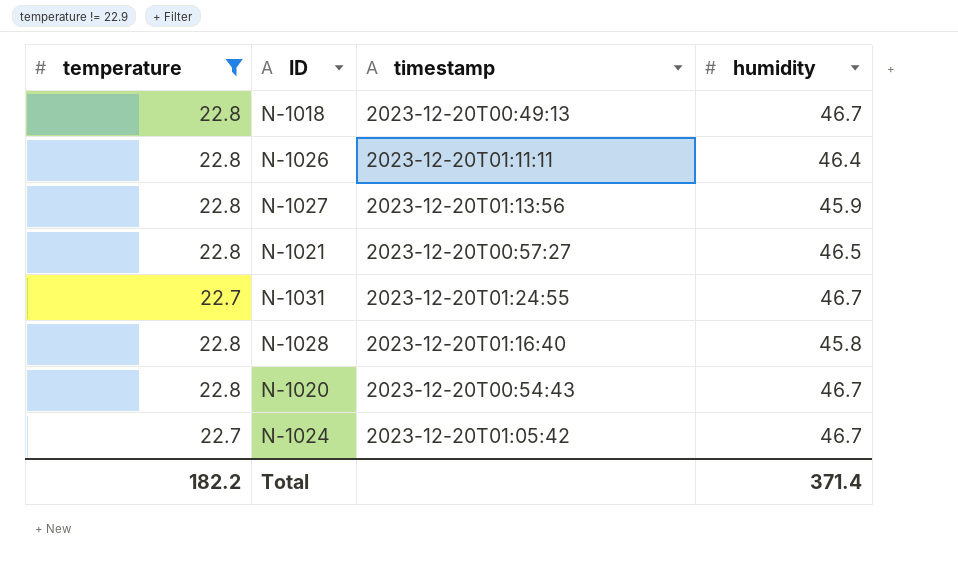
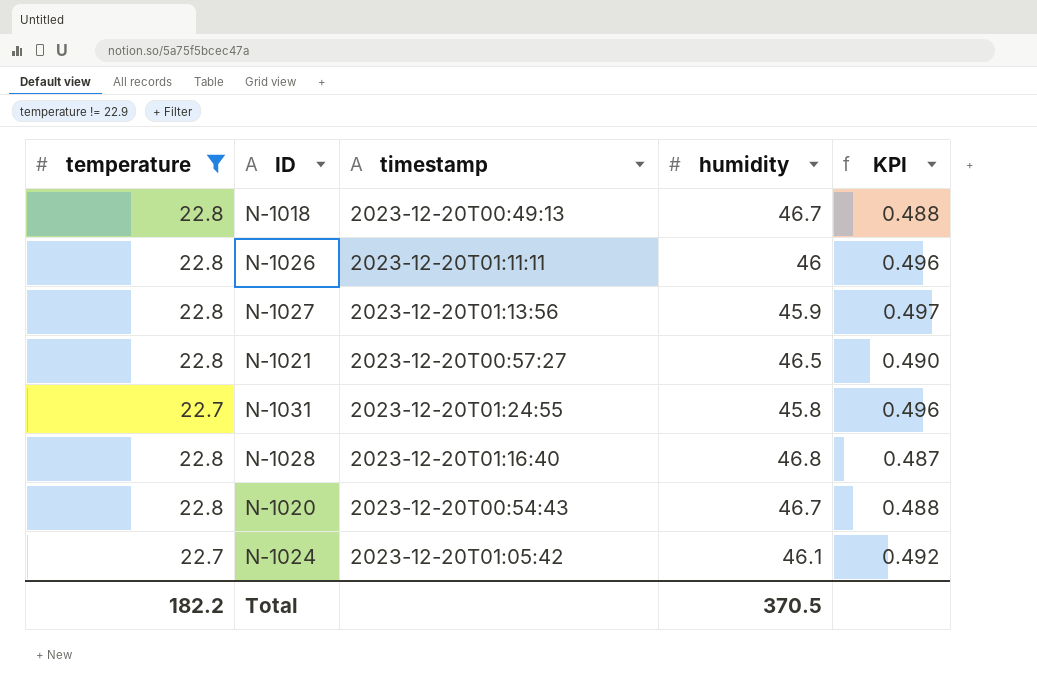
column KPI | formula: none -> [temperature] / [humidity]
N-1026 | humidity: 46.4 -> 46
N-1031 | humidity: 46.7 -> 45.8
N-1028 | humidity: 45.8 -> 46.8
N-1024 | humidity: 46.7 -> 46.1
Total | humidity: 371.4 -> 370.5

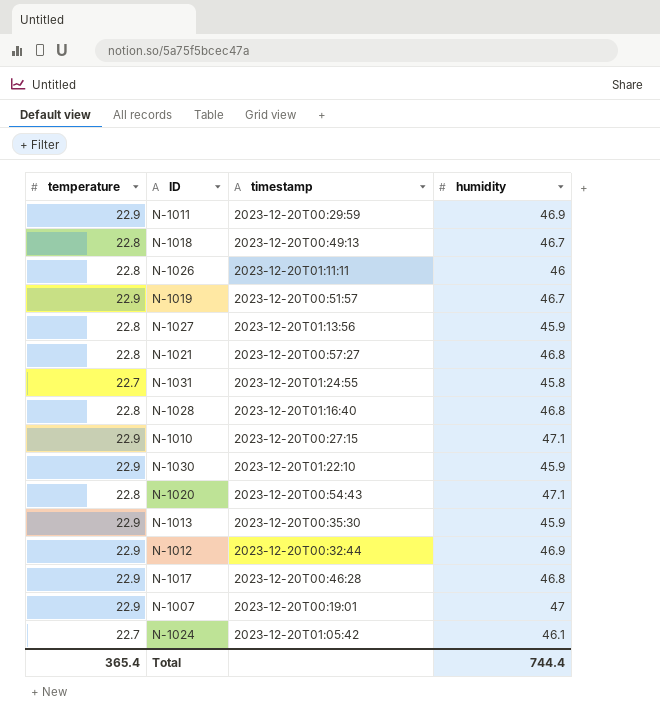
filter: temperature != 22.9 -> none
column KPI | formula: [temperature] / [humidity] -> none
N-1021 | humidity: 46.5 -> 46.8
N-1020 | humidity: 46.7 -> 47.1
Total | temperature: 182.2 -> 365.4
Total | humidity: 370.5 -> 744.4

